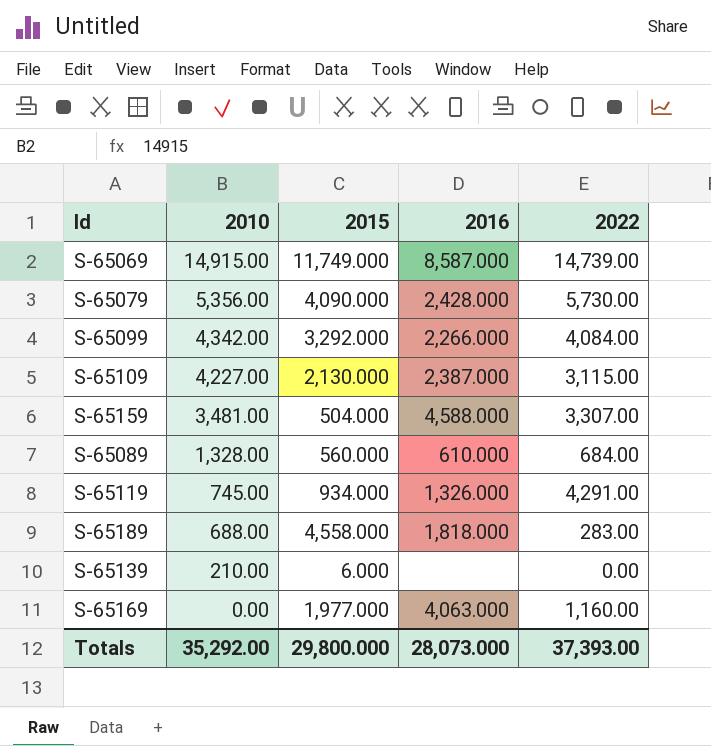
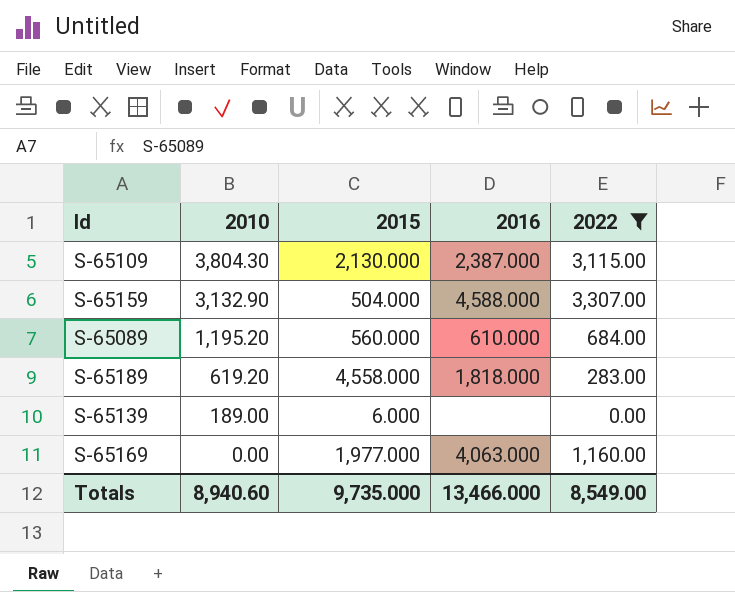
filter: none -> 2022 <= 3,307.00
S-65109 | 2010: 4,227.00 -> 3,804.30
S-65159 | 2010: 3,481.00 -> 3,132.90
S-65089 | 2010: 1,328.00 -> 1,195.20
S-65189 | 2010: 688.00 -> 619.20
S-65139 | 2010: 210.00 -> 189.00
Totals | 2010: 35,292.00 -> 8,940.60
Totals | 2015: 29,800.000 -> 9,735.000
Totals | 2016: 28,073.000 -> 13,466.000
Totals | 2022: 37,393.00 -> 8,549.00

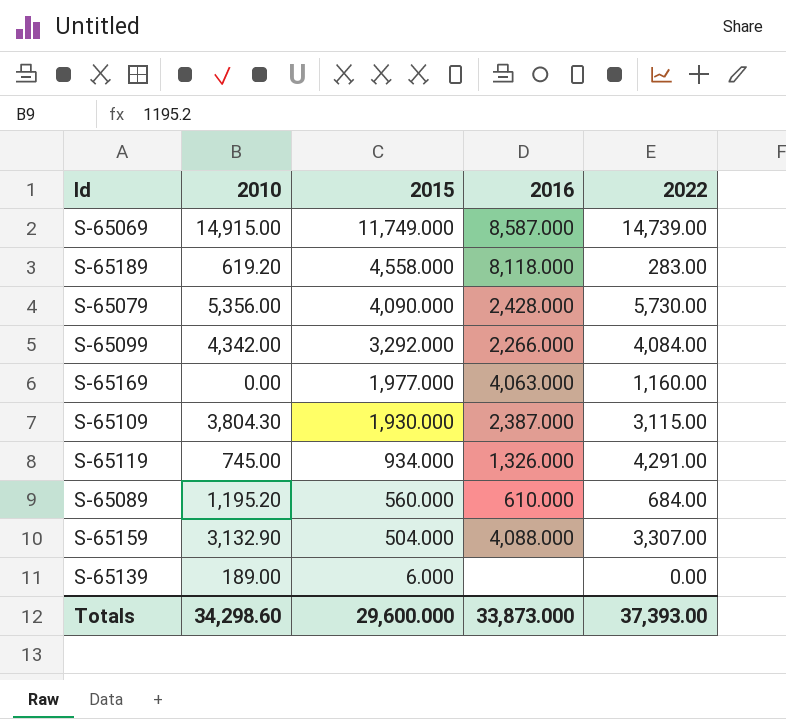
filter: 2022 <= 3,307.00 -> none
row order: 2010 descending -> 2015 descending
S-65189 | 2016: 1,818.000 -> 8,118.000
S-65109 | 2015: 2,130.000 -> 1,930.000
S-65159 | 2016: 4,588.000 -> 4,088.000
Totals | 2010: 8,940.60 -> 34,298.60
Totals | 2015: 9,735.000 -> 29,600.000
Totals | 2016: 13,466.000 -> 33,873.000
Totals | 2022: 8,549.00 -> 37,393.00

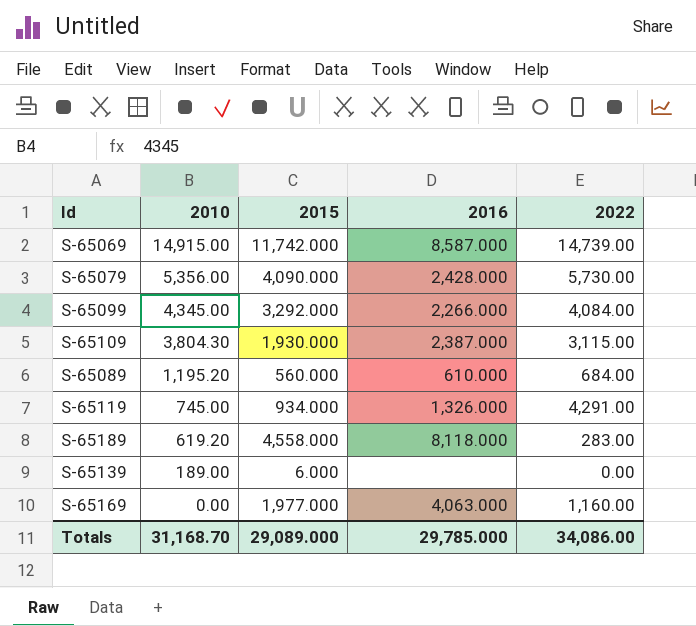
row order: 2015 descending -> 2010 descending
row S-65159: 3,132.90 | 504.000 | 4,088.000 | 3,307.00 -> none
S-65069 | 2015: 11,749.000 -> 11,742.000
S-65099 | 2010: 4,342.00 -> 4,345.00
Totals | 2010: 34,298.60 -> 31,168.70
Totals | 2015: 29,600.000 -> 29,089.000
Totals | 2016: 33,873.000 -> 29,785.000
Totals | 2022: 37,393.00 -> 34,086.00

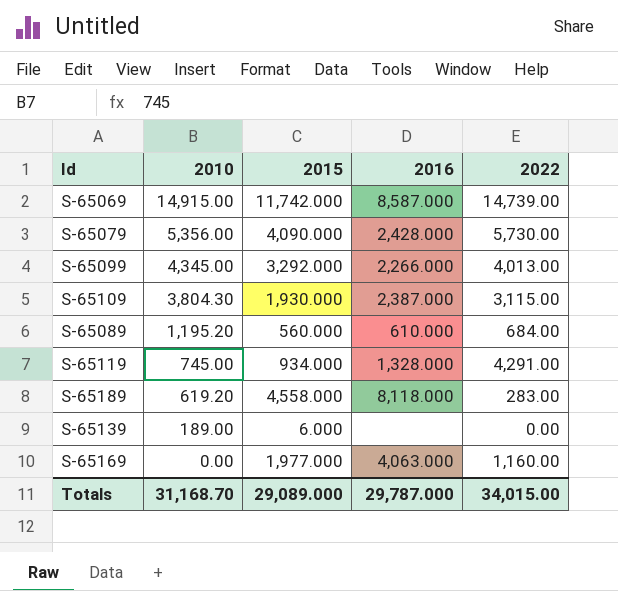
S-65099 | 2022: 4,084.00 -> 4,013.00
S-65119 | 2016: 1,326.000 -> 1,328.000
Totals | 2016: 29,785.000 -> 29,787.000
Totals | 2022: 34,086.00 -> 34,015.00

